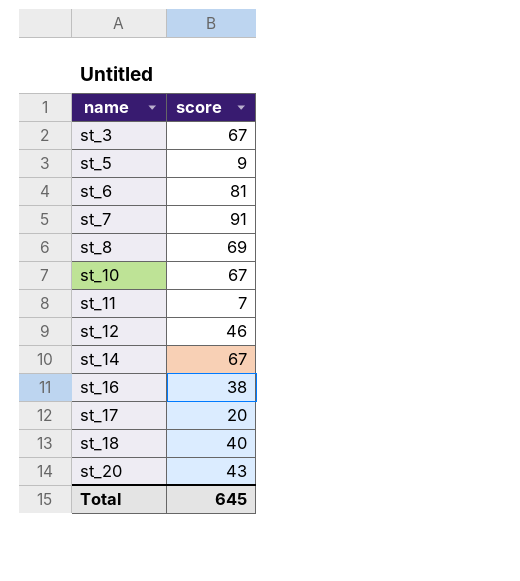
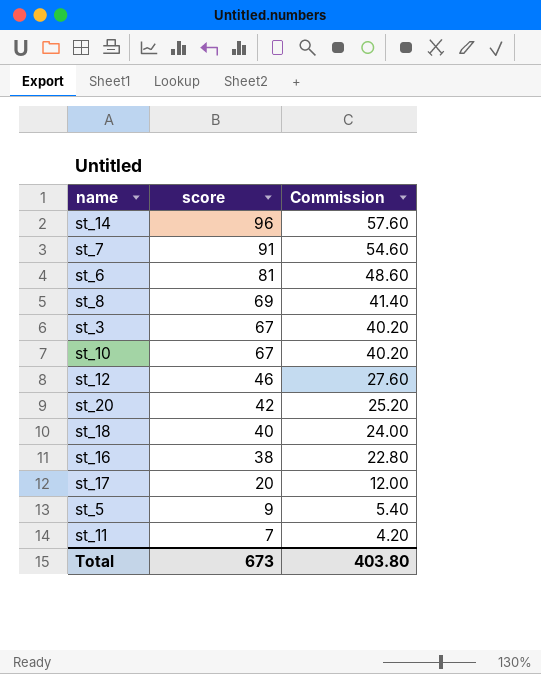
row order: name ascending -> score descending
column Commission | formula: none -> [score] * 0.6
st_14 | score: 67 -> 96
st_20 | score: 43 -> 42
Total | score: 645 -> 673

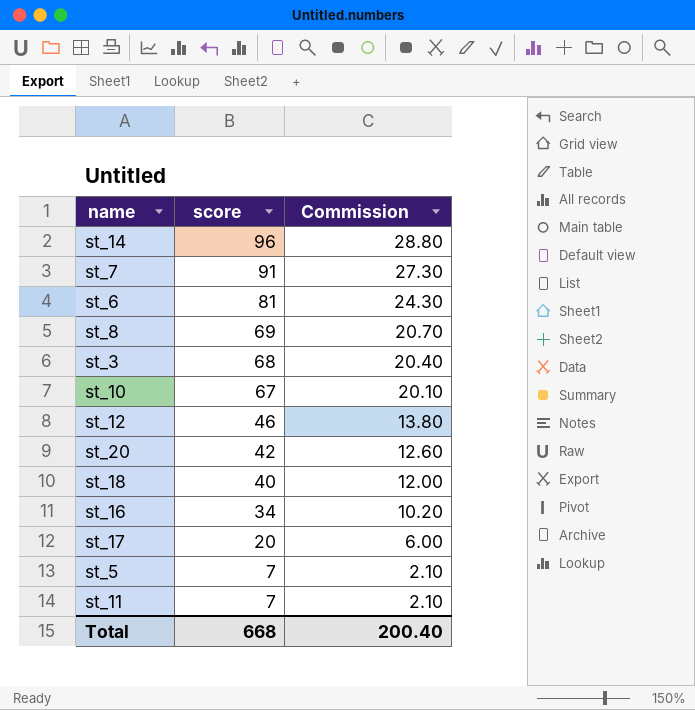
column Commission | formula: [score] * 0.6 -> [score] * 0.3
st_3 | score: 67 -> 68
st_16 | score: 38 -> 34
st_5 | score: 9 -> 7
Total | score: 673 -> 668
Total | Commission: 403.80 -> 200.40

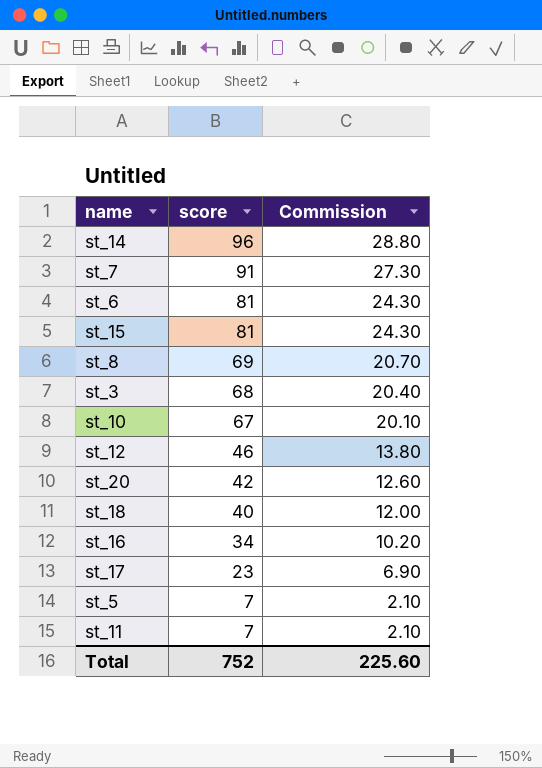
row st_15: none -> 81 | 24.30
st_17 | score: 20 -> 23
st_17 | Commission: 6.00 -> 6.90
Total | score: 668 -> 752
Total | Commission: 200.40 -> 225.60

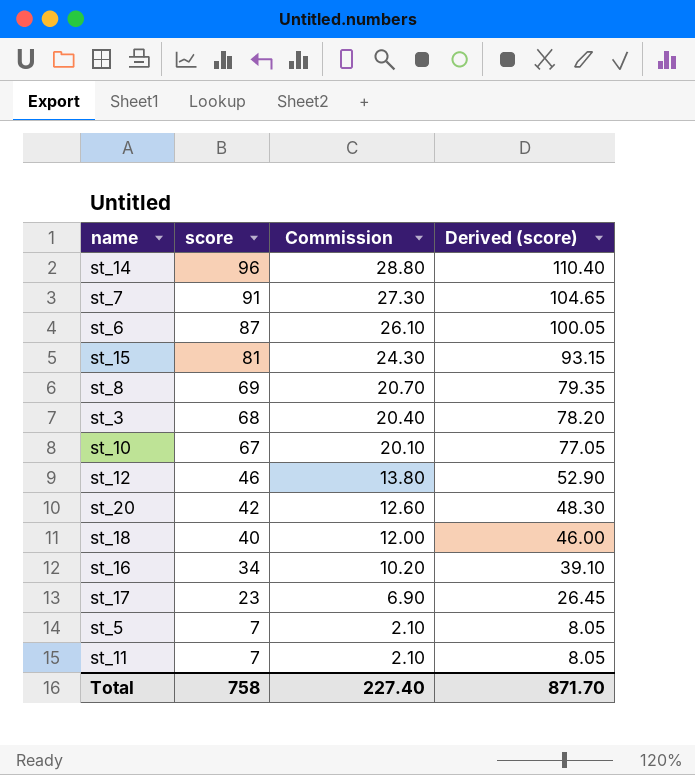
column Derived (score) | formula: none -> [score] * 1.15
st_6 | score: 81 -> 87
st_6 | Commission: 24.30 -> 26.10
Total | score: 752 -> 758
Total | Commission: 225.60 -> 227.40

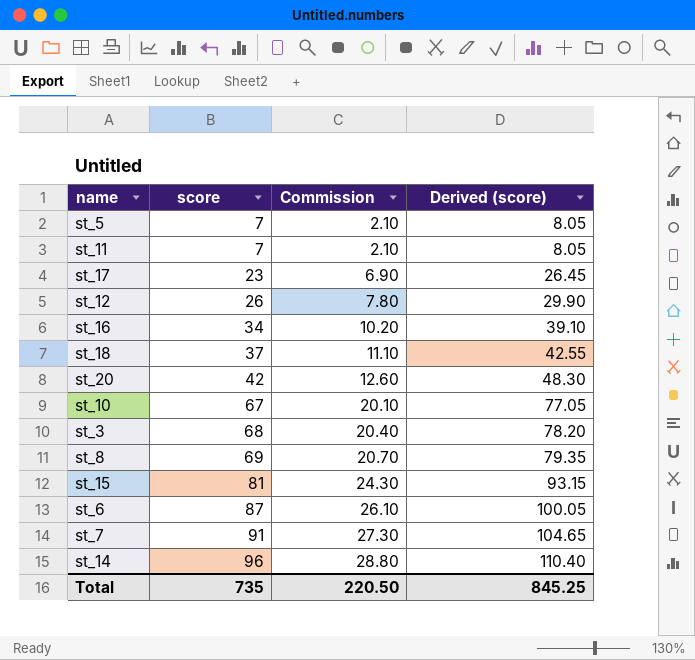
row order: score descending -> score ascending
st_12 | score: 46 -> 26
st_12 | Commission: 13.80 -> 7.80
st_12 | Derived (score): 52.90 -> 29.90
st_18 | score: 40 -> 37
st_18 | Commission: 12.00 -> 11.10
st_18 | Derived (score): 46.00 -> 42.55
Total | score: 758 -> 735
Total | Commission: 227.40 -> 220.50
Total | Derived (score): 871.70 -> 845.25

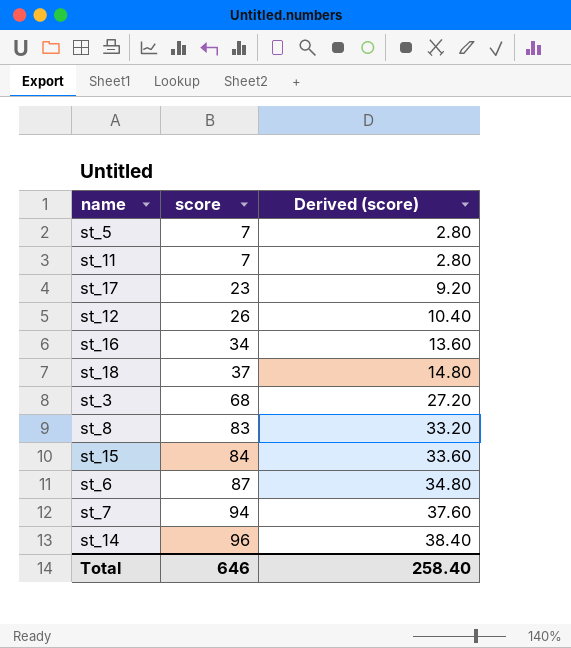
column Commission | formula: [score] * 0.3 -> none
column Derived (score) | formula: [score] * 1.15 -> [score] * 0.4
row st_20: 42 | 12.60 | 48.30 -> none
row st_10: 67 | 20.10 | 77.05 -> none
st_8 | score: 69 -> 83
st_15 | score: 81 -> 84
st_7 | score: 91 -> 94
Total | score: 735 -> 646
Total | Derived (score): 845.25 -> 258.40

